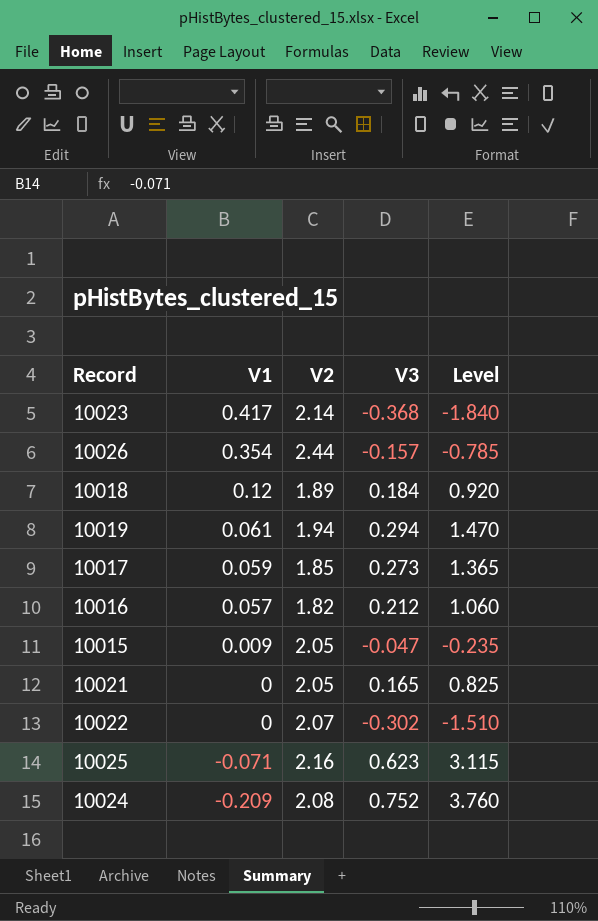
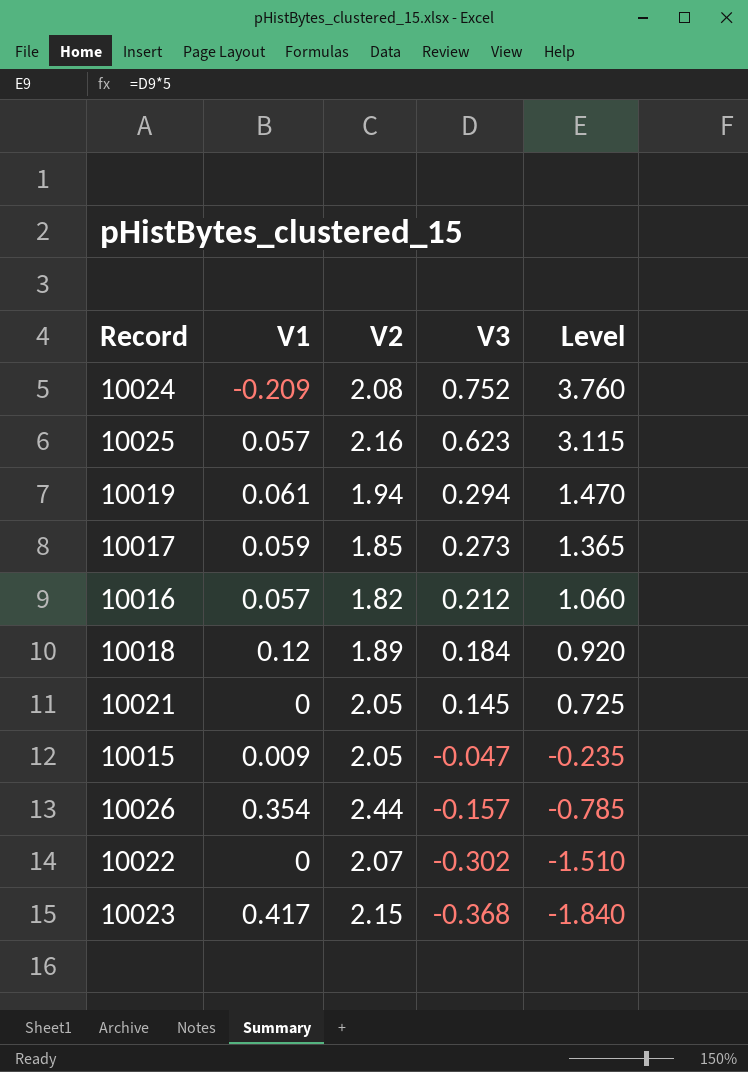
row order: V1 descending -> V3 descending
10025 | V1: -0.071 -> 0.057
10021 | V3: 0.165 -> 0.145
10021 | Level: 0.825 -> 0.725
10023 | V2: 2.14 -> 2.15

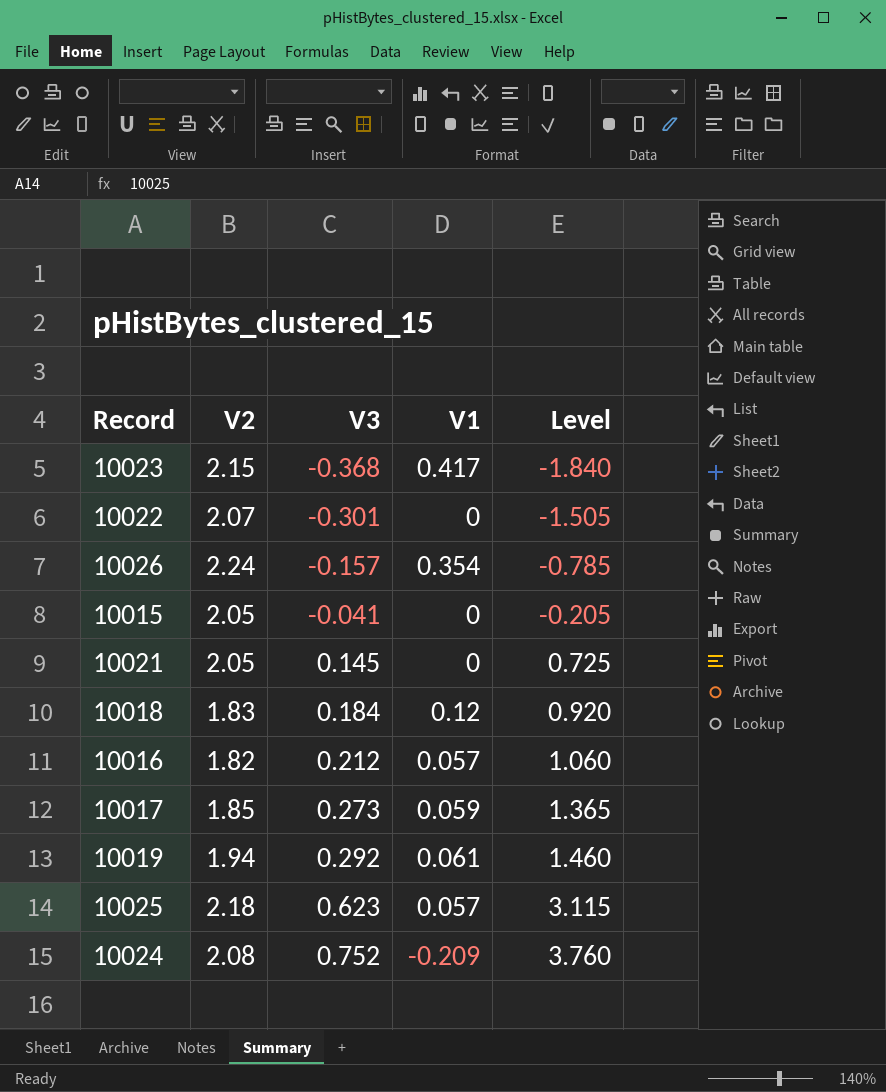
row order: V3 descending -> V3 ascending
column V1 | position: 2 -> 4
10022 | V3: -0.302 -> -0.301
10022 | Level: -1.510 -> -1.505
10026 | V2: 2.44 -> 2.24
10015 | V3: -0.047 -> -0.041
10015 | V1: 0.009 -> 0
10015 | Level: -0.235 -> -0.205
10018 | V2: 1.89 -> 1.83
10019 | V3: 0.294 -> 0.292
10019 | Level: 1.470 -> 1.460
10025 | V2: 2.16 -> 2.18

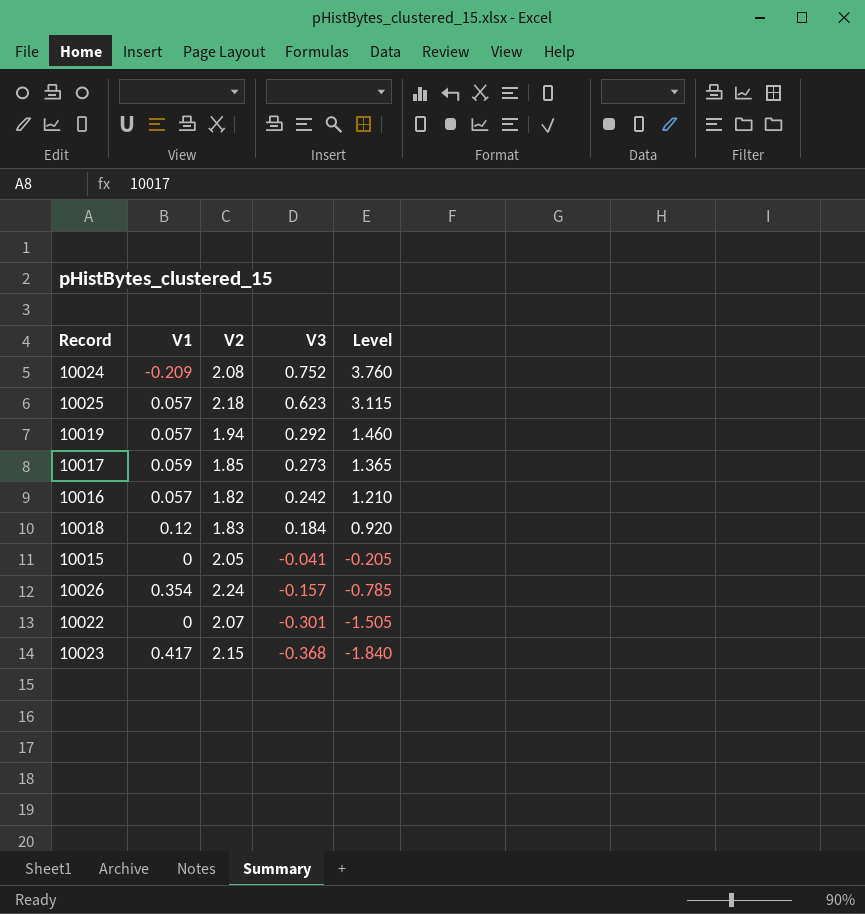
row order: V3 ascending -> V3 descending
column V1 | position: 4 -> 2
row 10021: 2.05 | 0.145 | 0 | 0.725 -> none
10019 | V1: 0.061 -> 0.057
10016 | V3: 0.212 -> 0.242
10016 | Level: 1.060 -> 1.210

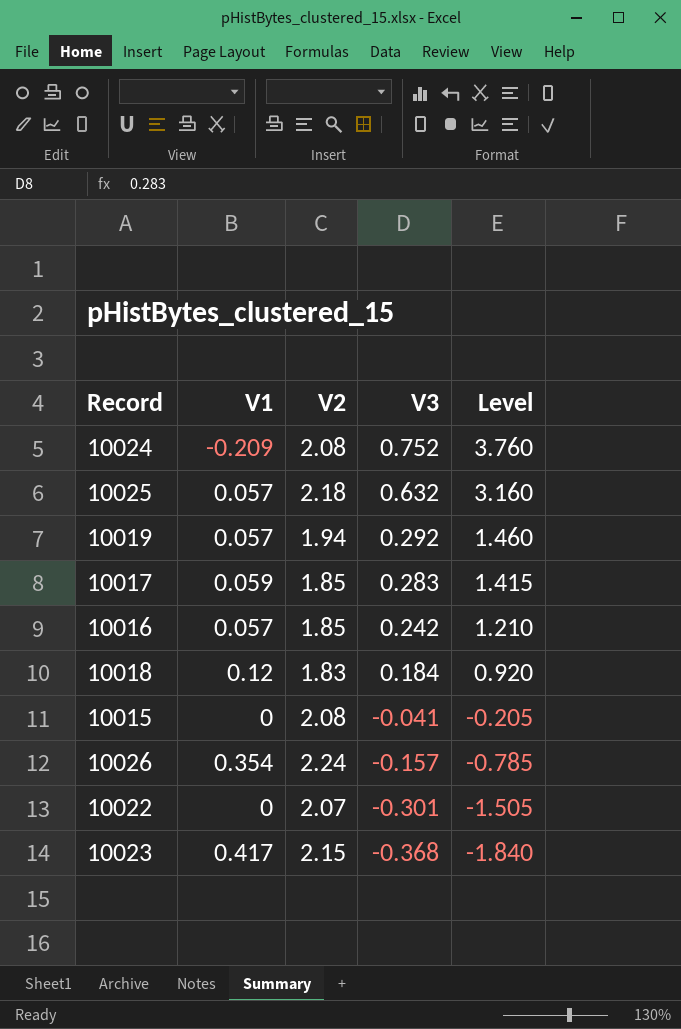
10025 | V3: 0.623 -> 0.632
10025 | Level: 3.115 -> 3.160
10017 | V3: 0.273 -> 0.283
10017 | Level: 1.365 -> 1.415
10016 | V2: 1.82 -> 1.85
10015 | V2: 2.05 -> 2.08

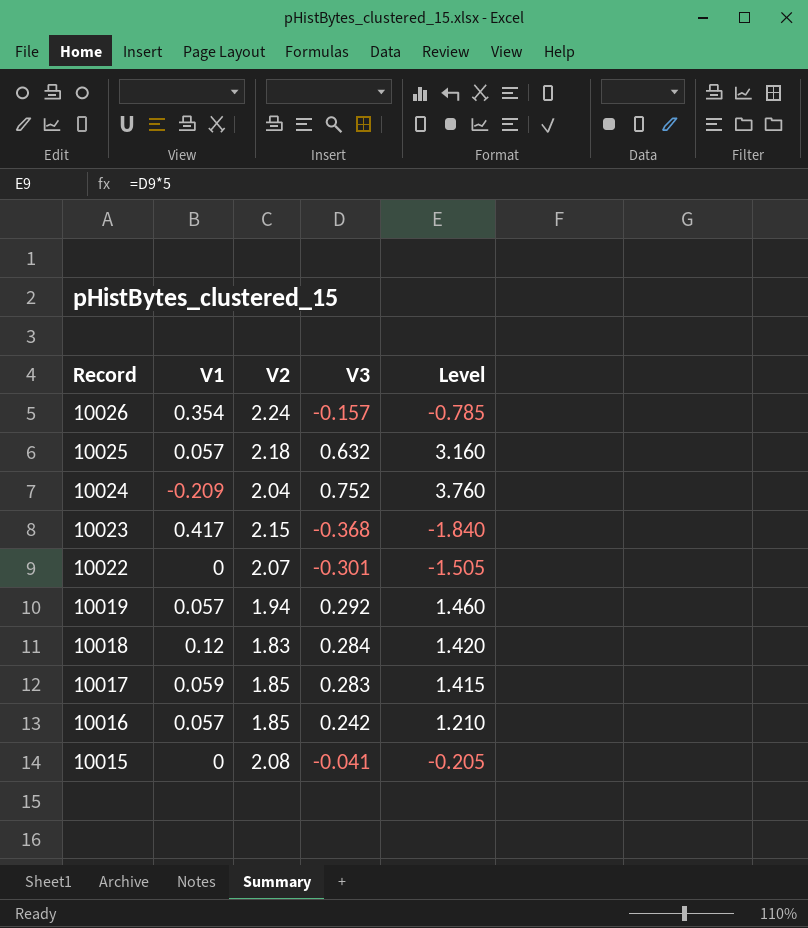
row order: V3 descending -> Record descending
10024 | V2: 2.08 -> 2.04
10018 | V3: 0.184 -> 0.284
10018 | Level: 0.920 -> 1.420

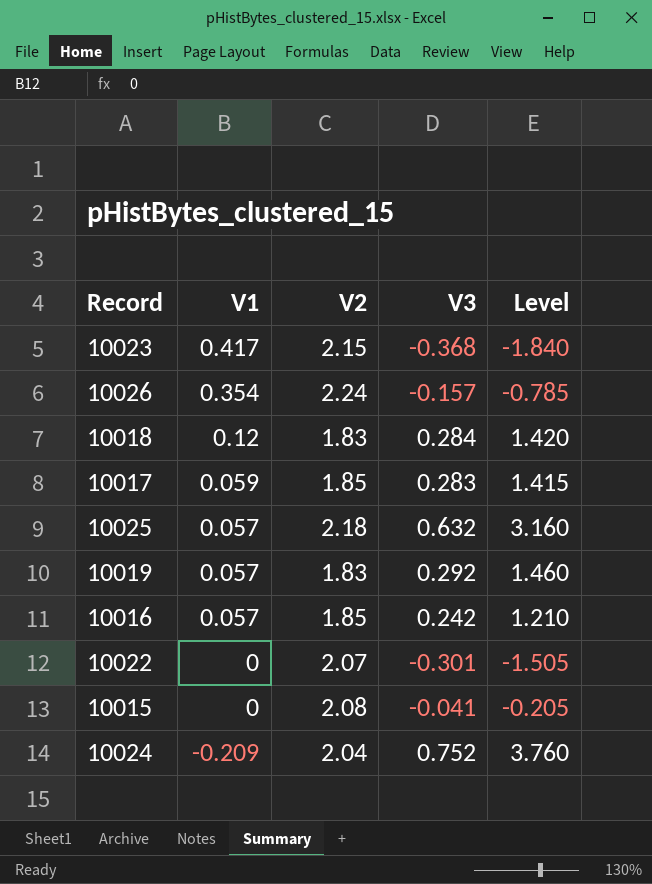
row order: Record descending -> V1 descending
10019 | V2: 1.94 -> 1.83

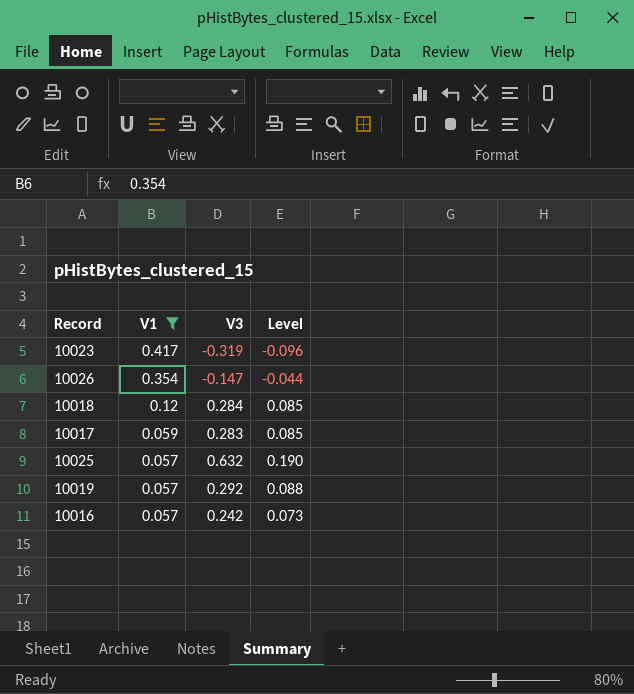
filter: none -> V1 >= 0.057
column V2 | position: 3 -> none
column Level | formula: [V3] * 5 -> [V3] * 0.3
10023 | V3: -0.368 -> -0.319
10026 | V3: -0.157 -> -0.147

